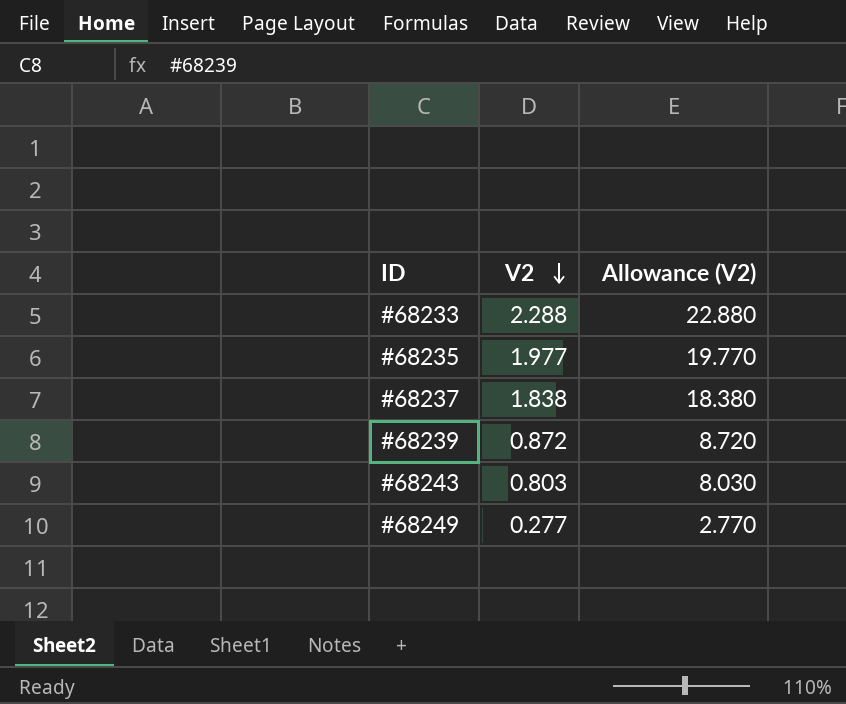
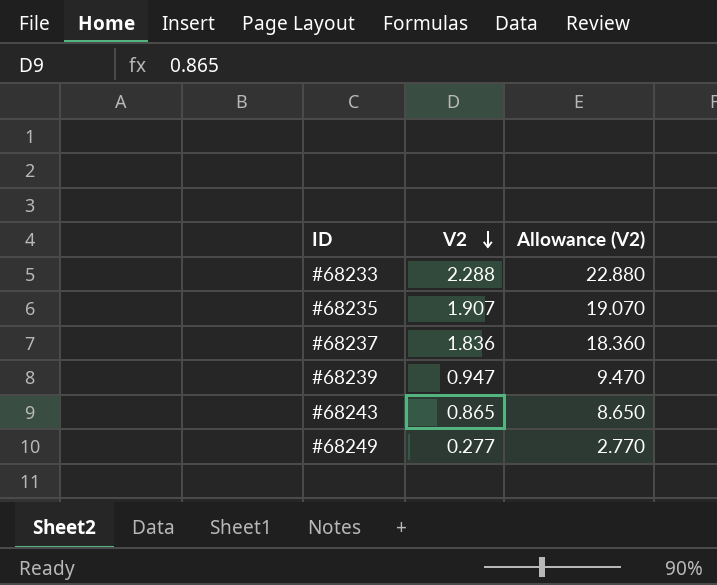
#68235 | V2: 1.977 -> 1.907
#68235 | Allowance (V2): 19.770 -> 19.070
#68237 | V2: 1.838 -> 1.836
#68237 | Allowance (V2): 18.380 -> 18.360
#68239 | V2: 0.872 -> 0.947
#68239 | Allowance (V2): 8.720 -> 9.470
#68243 | V2: 0.803 -> 0.865
#68243 | Allowance (V2): 8.030 -> 8.650

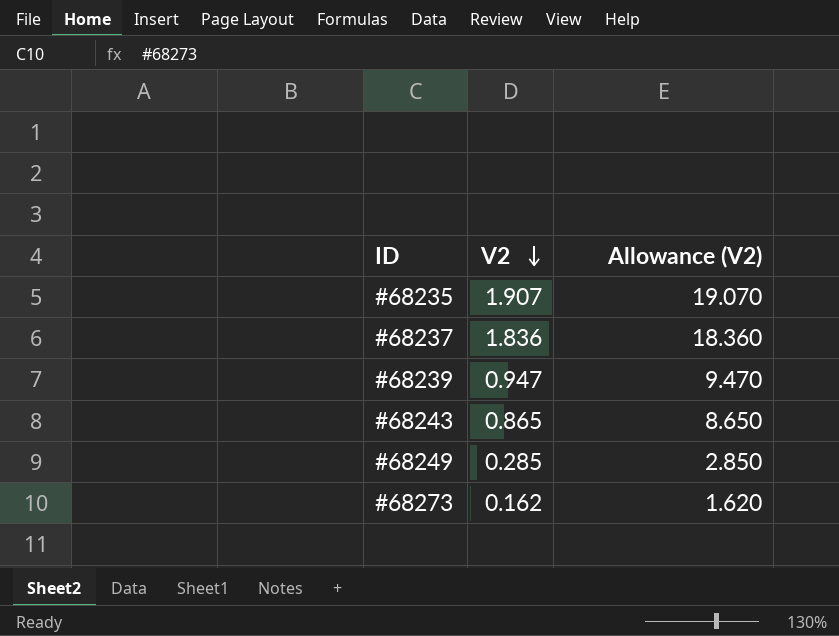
row #68233: 2.288 | 22.880 -> none
#68249 | V2: 0.277 -> 0.285
#68249 | Allowance (V2): 2.770 -> 2.850
row #68273: none -> 0.162 | 1.620

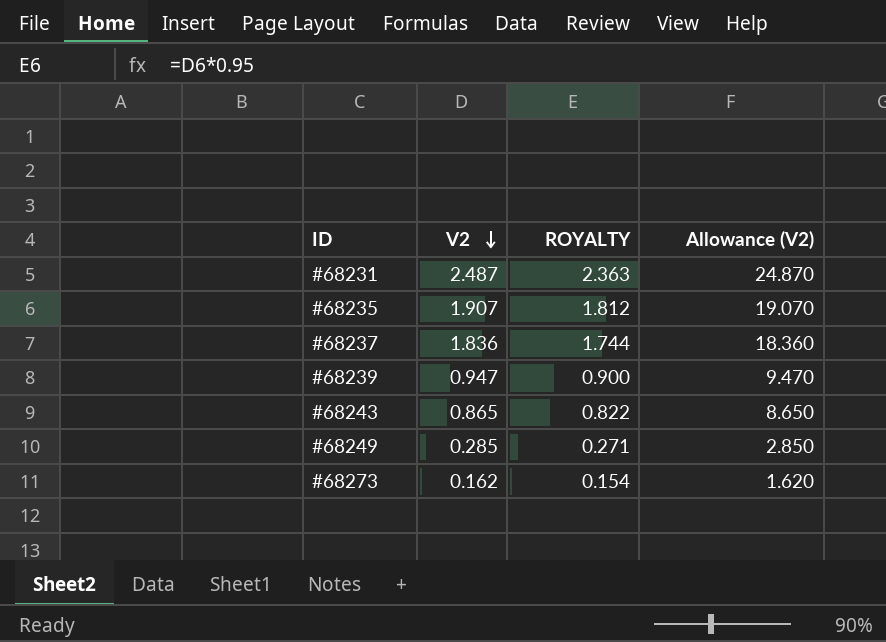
column ROYALTY | formula: none -> [V2] * 0.95
row #68231: none -> 2.487 | 2.363 | 24.870

